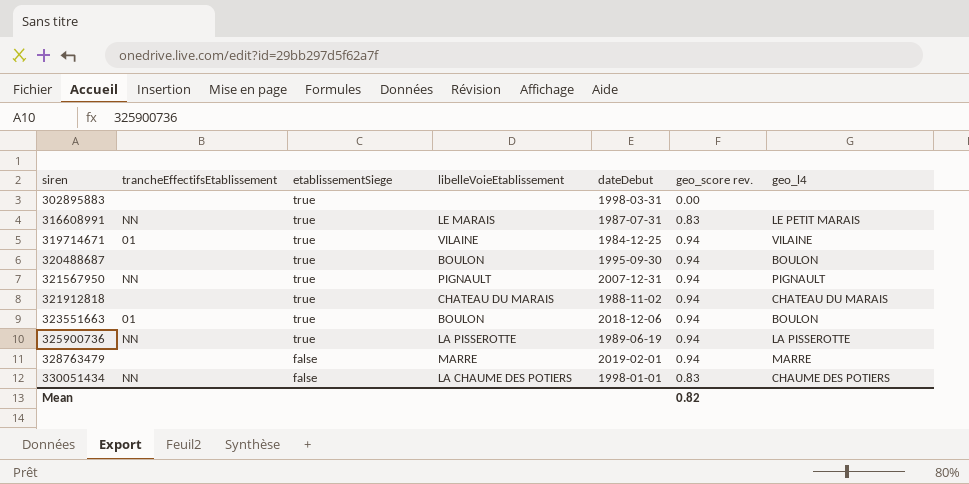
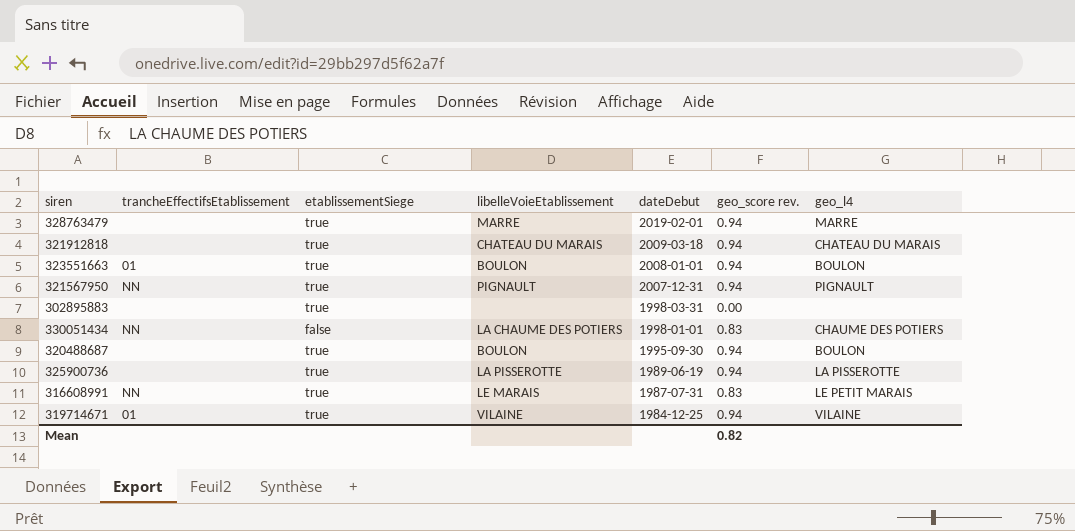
row order: siren ascending -> dateDebut descending
328763479 | etablissementSiege: false -> true
321912818 | dateDebut: 1988-11-02 -> 2009-03-18
323551663 | dateDebut: 2018-12-06 -> 2008-01-01
325900736 | trancheEffectifsEtablissement: NN -> none

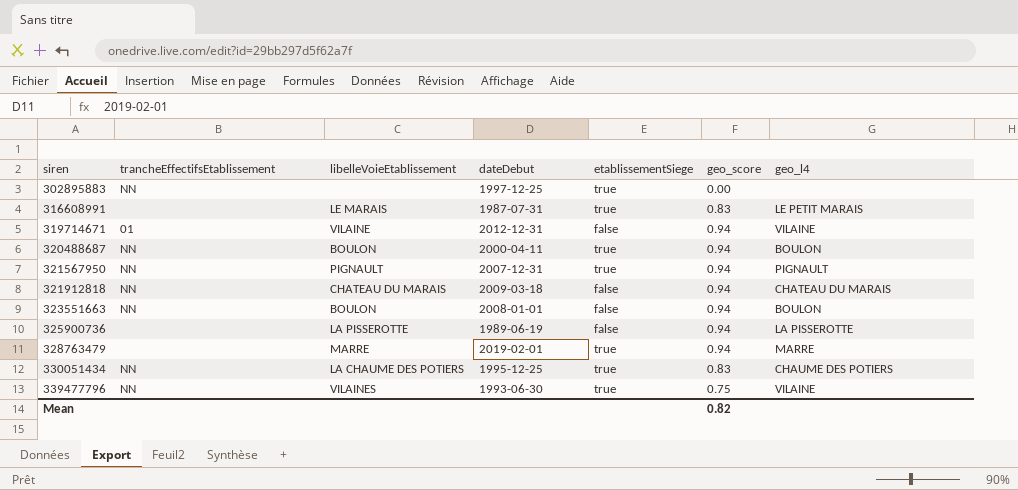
row order: dateDebut descending -> siren ascending
column etablissementSiege | position: 3 -> 5
column name: geo_score rev. -> geo_score
302895883 | trancheEffectifsEtablissement: none -> NN
302895883 | dateDebut: 1998-03-31 -> 1997-12-25
316608991 | trancheEffectifsEtablissement: NN -> none
319714671 | dateDebut: 1984-12-25 -> 2012-12-31
319714671 | etablissementSiege: true -> false
320488687 | trancheEffectifsEtablissement: none -> NN
320488687 | dateDebut: 1995-09-30 -> 2000-04-11
321912818 | trancheEffectifsEtablissement: none -> NN
321912818 | etablissementSiege: true -> false
323551663 | trancheEffectifsEtablissement: 01 -> NN
323551663 | etablissementSiege: true -> false
325900736 | etablissementSiege: true -> false
330051434 | dateDebut: 1998-01-01 -> 1995-12-25
330051434 | etablissementSiege: false -> true
row 339477796: none -> NN | VILAINES | 1993-06-30 | true | 0.75 | VILAINE

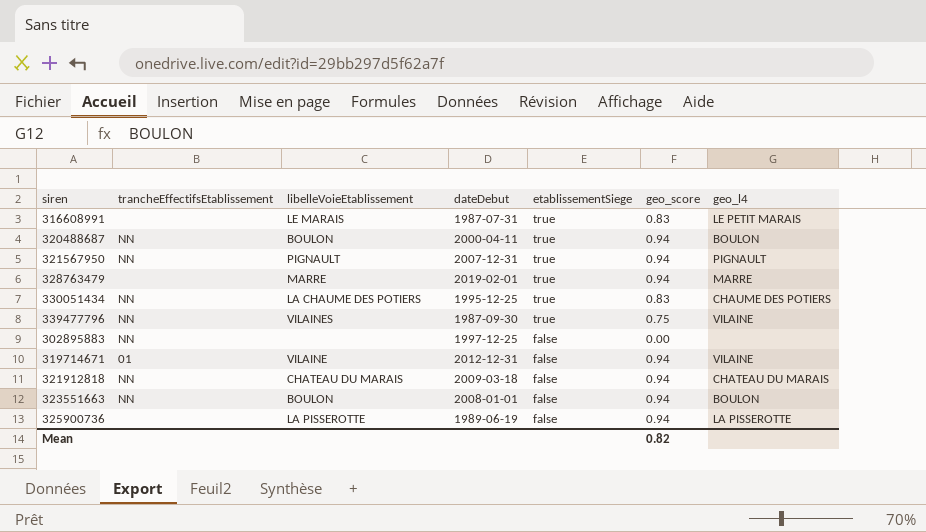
row order: siren ascending -> etablissementSiege descending
339477796 | dateDebut: 1993-06-30 -> 1987-09-30
302895883 | etablissementSiege: true -> false

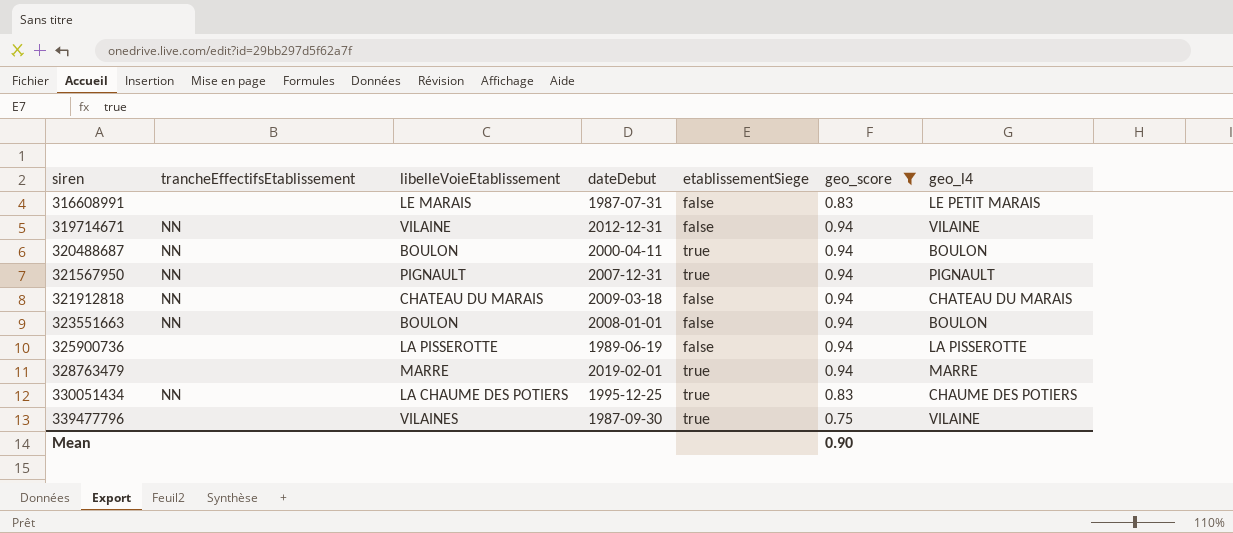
filter: none -> geo_score != 0.00
row order: etablissementSiege descending -> siren ascending
316608991 | etablissementSiege: true -> false
319714671 | trancheEffectifsEtablissement: 01 -> NN
339477796 | trancheEffectifsEtablissement: NN -> none
Mean | geo_score: 0.82 -> 0.90

